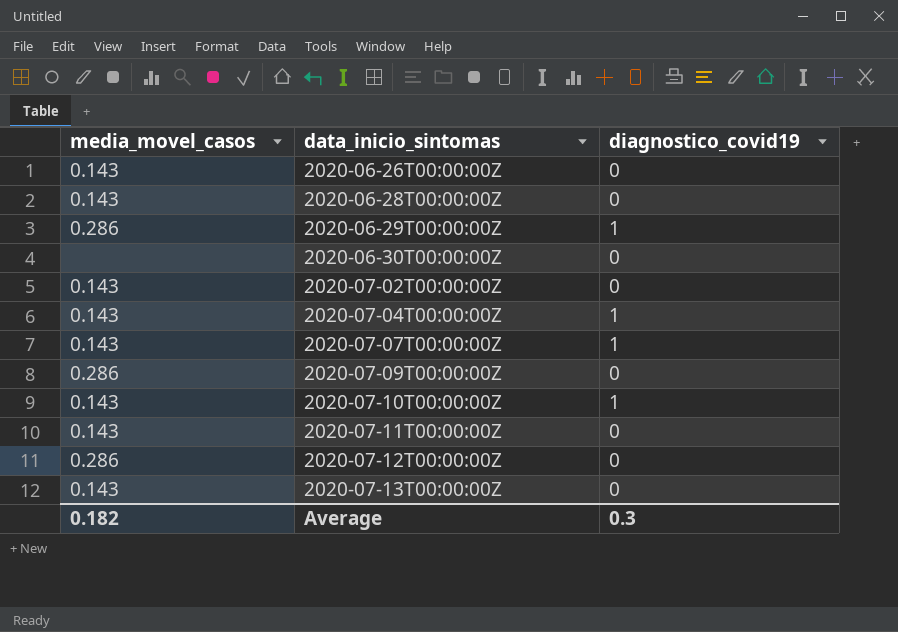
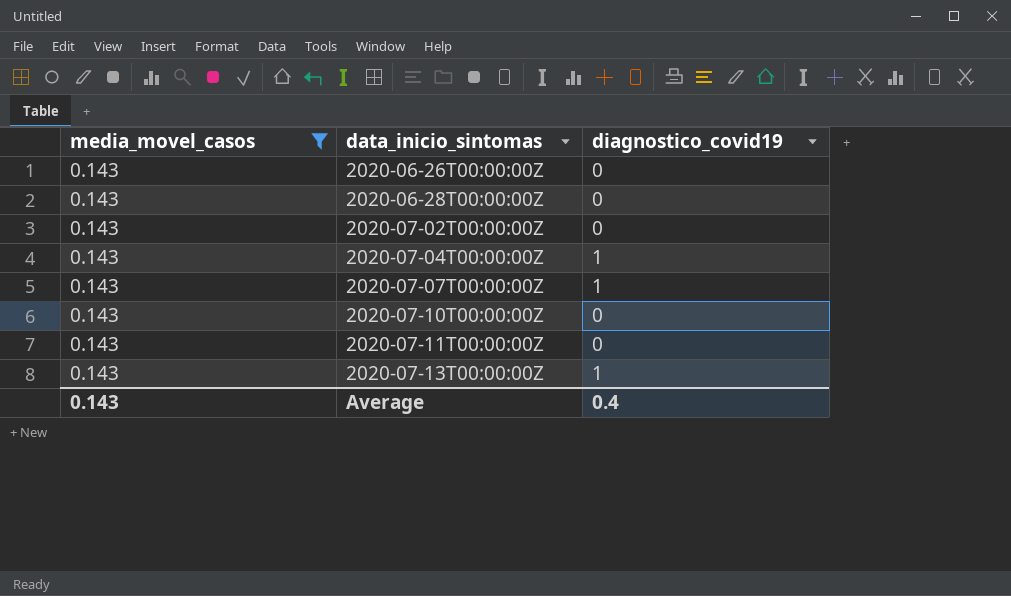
filter: none -> media_movel_casos = 0.143
2020-07-10T00:00:00Z | diagnostico_covid19: 1 -> 0
2020-07-13T00:00:00Z | diagnostico_covid19: 0 -> 1
Average | media_movel_casos: 0.182 -> 0.143
Average | diagnostico_covid19: 0.3 -> 0.4

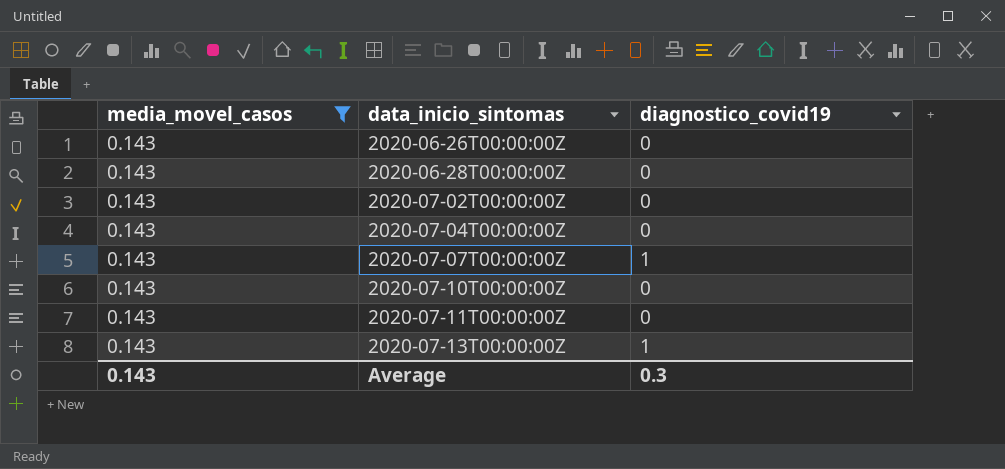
2020-07-04T00:00:00Z | diagnostico_covid19: 1 -> 0
Average | diagnostico_covid19: 0.4 -> 0.3

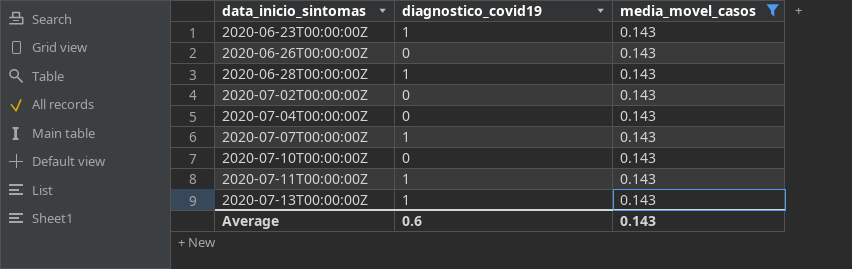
column media_movel_casos | position: 1 -> 3
row 2020-06-23T00:00:00Z: none -> 1 | 0.143
2020-06-28T00:00:00Z | diagnostico_covid19: 0 -> 1
2020-07-11T00:00:00Z | diagnostico_covid19: 0 -> 1
Average | diagnostico_covid19: 0.3 -> 0.6

